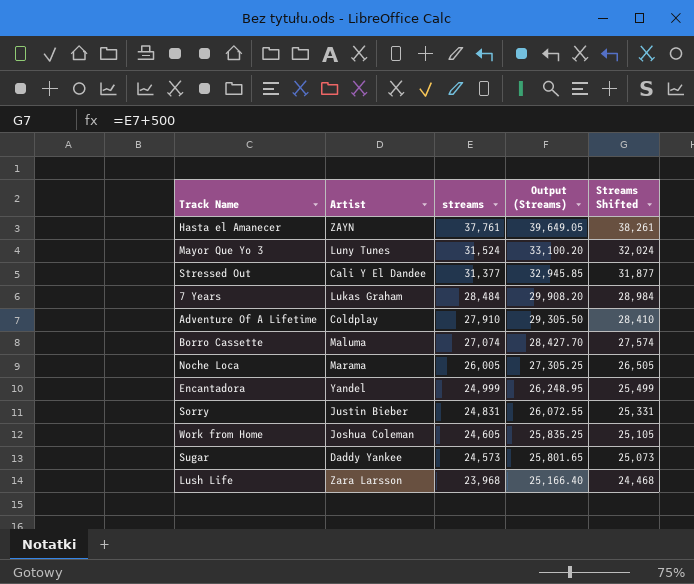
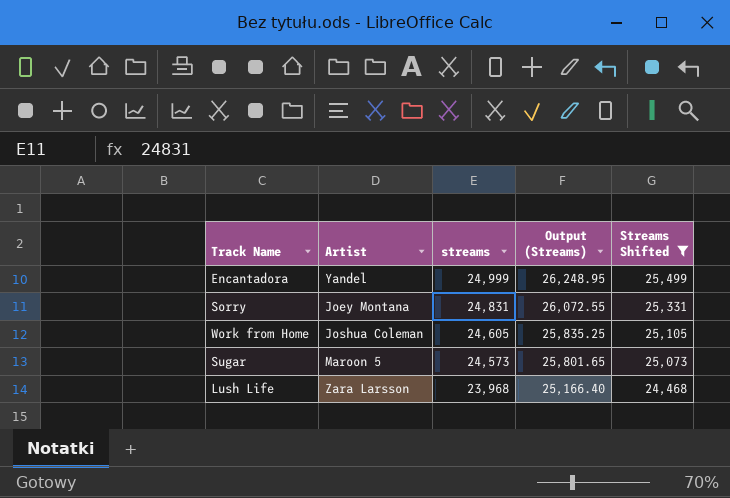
filter: none -> Streams Shifted <= 25,499
Sorry | Artist: Justin Bieber -> Joey Montana
Sugar | Artist: Daddy Yankee -> Maroon 5

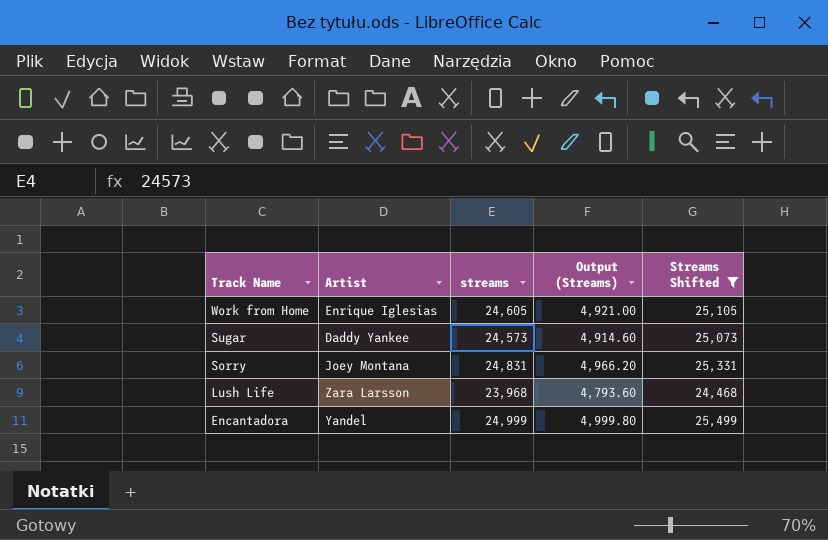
row order: streams descending -> Track Name descending
column Output (Streams) | formula: [streams] * 1.05 -> [streams] * 0.2
Work from Home | Artist: Joshua Coleman -> Enrique Iglesias
Sugar | Artist: Maroon 5 -> Daddy Yankee

